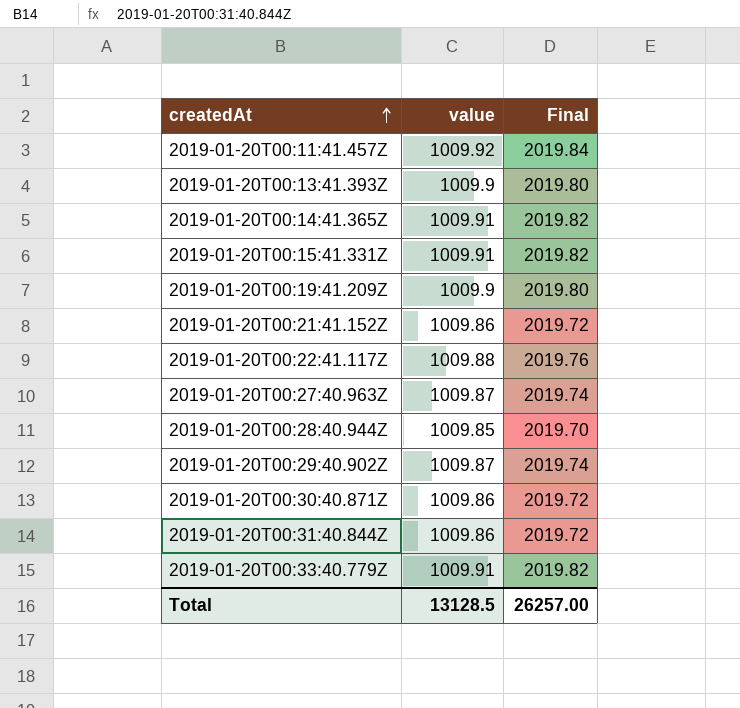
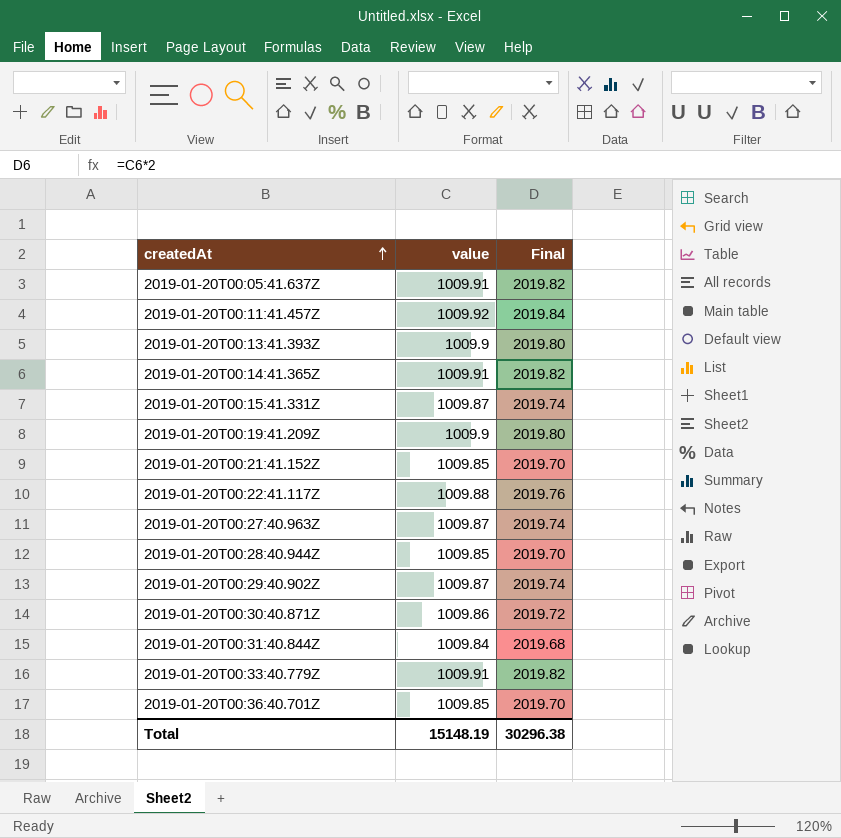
row 2019-01-20T00:05:41.637Z: none -> 1009.91 | 2019.82
2019-01-20T00:15:41.331Z | value: 1009.91 -> 1009.87
2019-01-20T00:15:41.331Z | Final: 2019.82 -> 2019.74
2019-01-20T00:21:41.152Z | value: 1009.86 -> 1009.85
2019-01-20T00:21:41.152Z | Final: 2019.72 -> 2019.70
2019-01-20T00:31:40.844Z | value: 1009.86 -> 1009.84
2019-01-20T00:31:40.844Z | Final: 2019.72 -> 2019.68
row 2019-01-20T00:36:40.701Z: none -> 1009.85 | 2019.70
Total | value: 13128.5 -> 15148.19
Total | Final: 26257.00 -> 30296.38

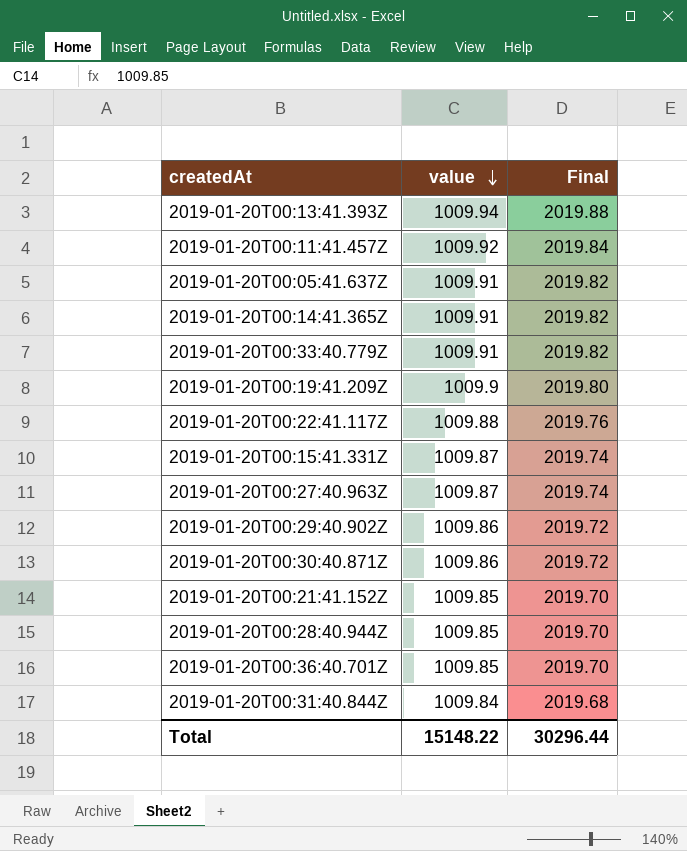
row order: createdAt ascending -> value descending
2019-01-20T00:13:41.393Z | value: 1009.9 -> 1009.94
2019-01-20T00:13:41.393Z | Final: 2019.80 -> 2019.88
2019-01-20T00:29:40.902Z | value: 1009.87 -> 1009.86
2019-01-20T00:29:40.902Z | Final: 2019.74 -> 2019.72
Total | value: 15148.19 -> 15148.22
Total | Final: 30296.38 -> 30296.44

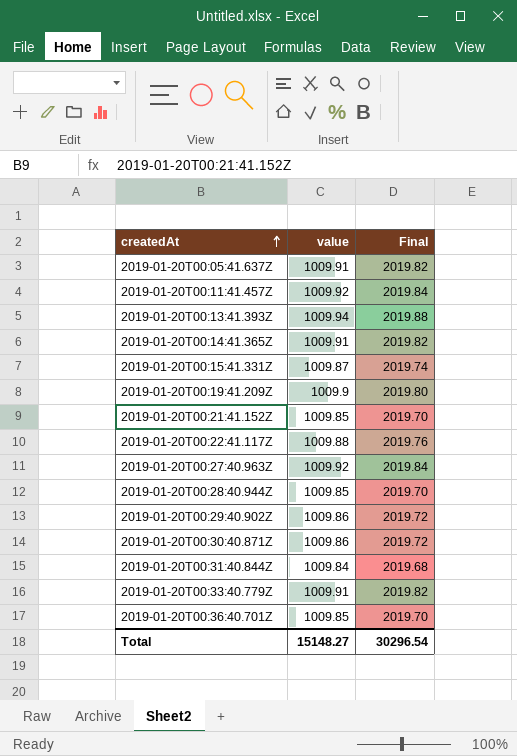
row order: value descending -> createdAt ascending
2019-01-20T00:27:40.963Z | value: 1009.87 -> 1009.92
2019-01-20T00:27:40.963Z | Final: 2019.74 -> 2019.84
Total | value: 15148.22 -> 15148.27
Total | Final: 30296.44 -> 30296.54

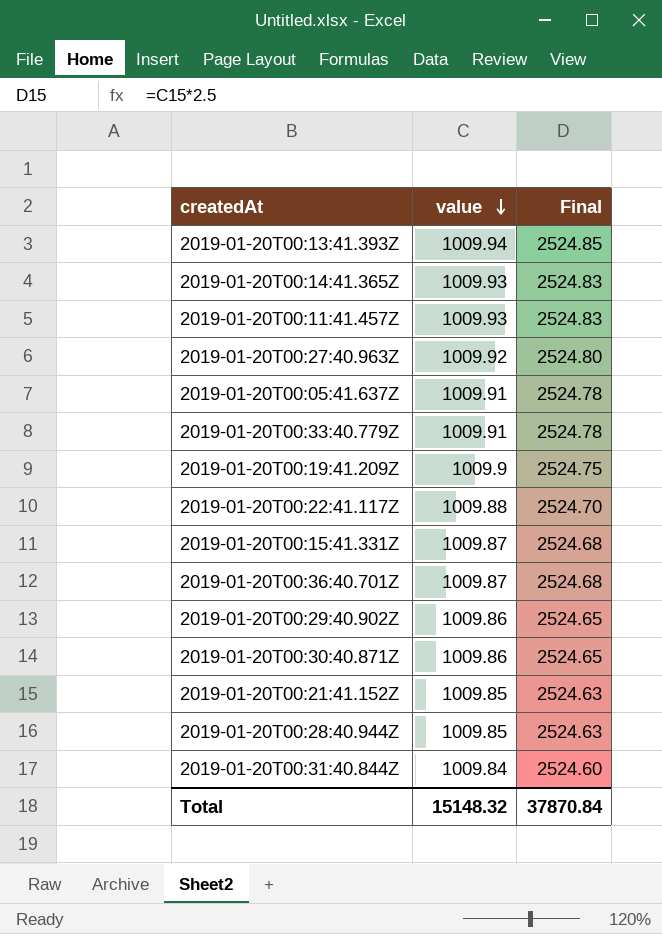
row order: createdAt ascending -> value descending
column Final | formula: [value] * 2 -> [value] * 2.5
2019-01-20T00:14:41.365Z | value: 1009.91 -> 1009.93
2019-01-20T00:11:41.457Z | value: 1009.92 -> 1009.93
2019-01-20T00:36:40.701Z | value: 1009.85 -> 1009.87
Total | value: 15148.27 -> 15148.32
Total | Final: 30296.54 -> 37870.84

